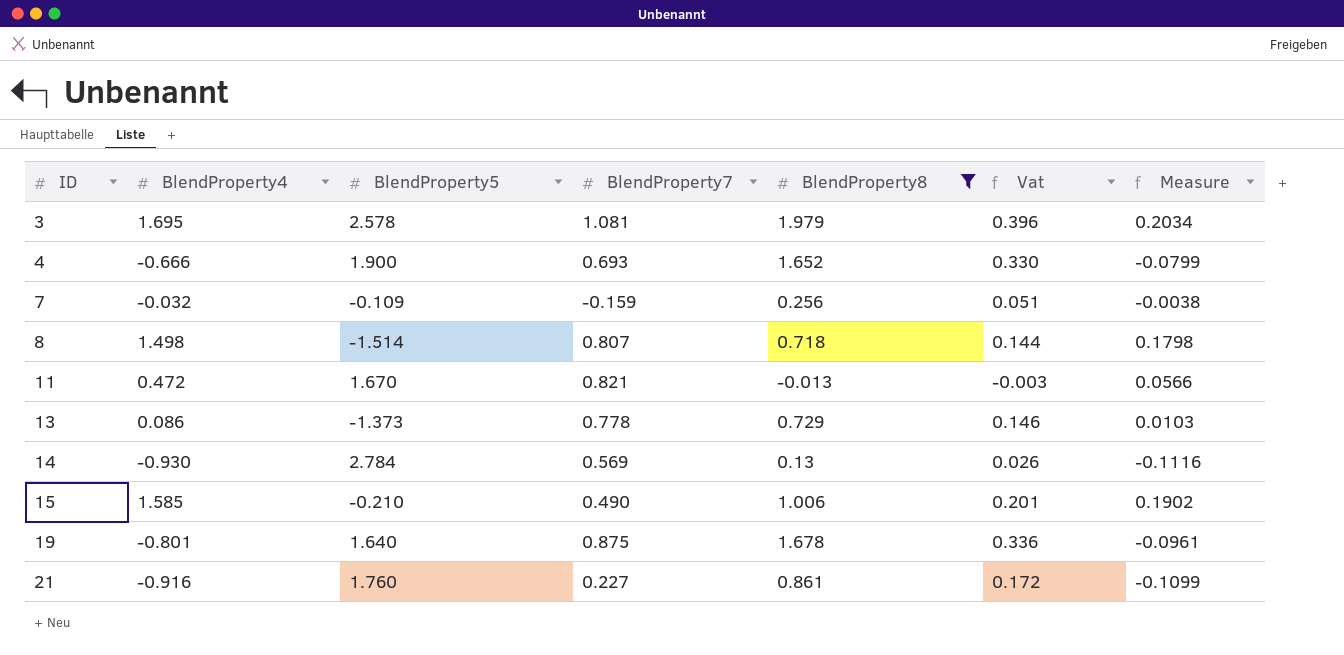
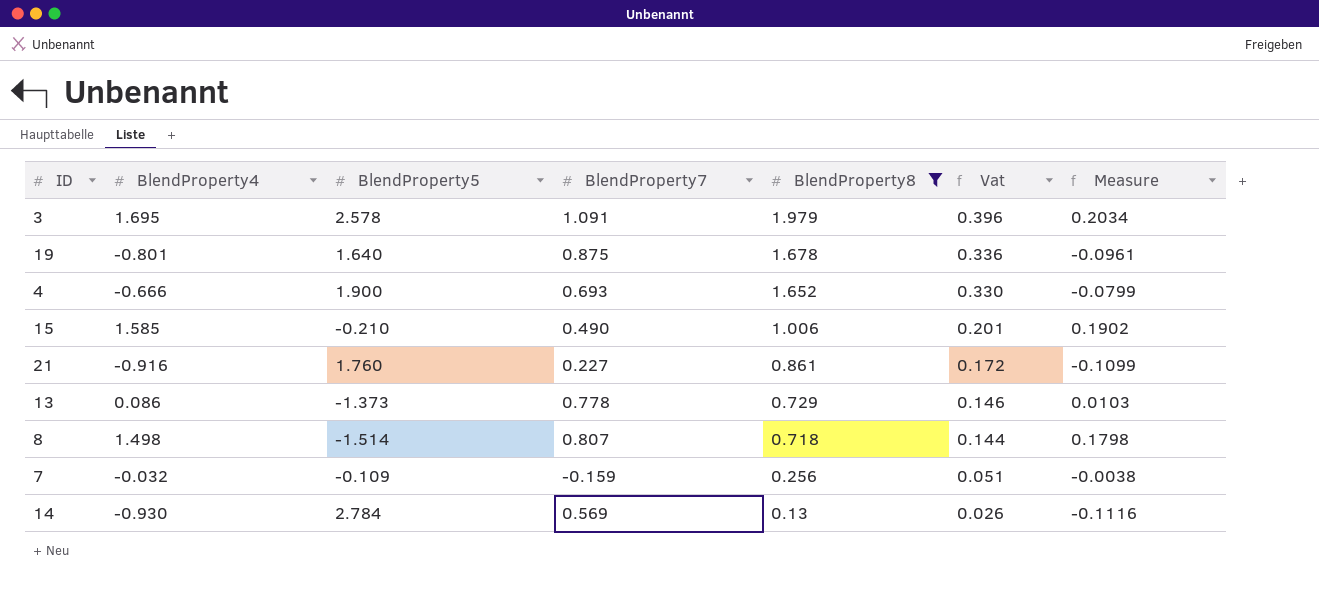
row order: ID ascending -> BlendProperty8 descending
row 11: 0.472 | 1.670 | 0.821 | -0.013 | -0.003 | 0.0566 -> none
3 | BlendProperty7: 1.081 -> 1.091

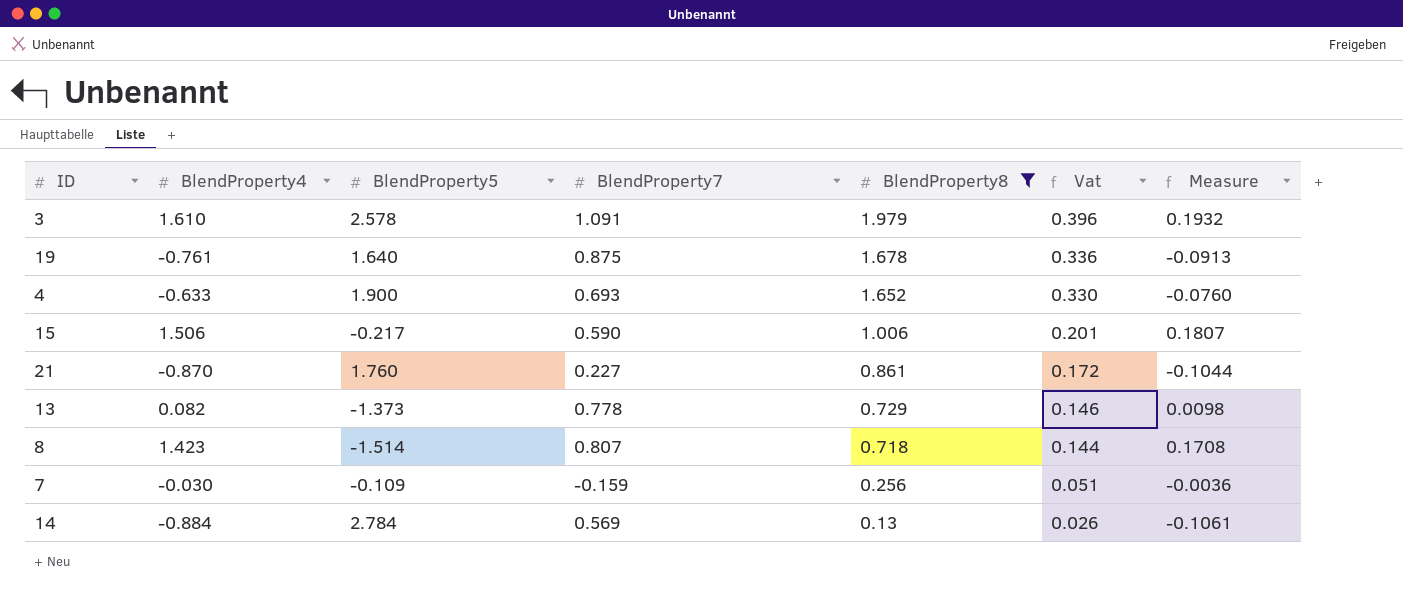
3 | BlendProperty4: 1.695 -> 1.610
3 | Measure: 0.2034 -> 0.1932
19 | BlendProperty4: -0.801 -> -0.761
19 | Measure: -0.0961 -> -0.0913
4 | BlendProperty4: -0.666 -> -0.633
4 | Measure: -0.0799 -> -0.0760
15 | BlendProperty4: 1.585 -> 1.506
15 | BlendProperty5: -0.210 -> -0.217
15 | BlendProperty7: 0.490 -> 0.590
15 | Measure: 0.1902 -> 0.1807
21 | BlendProperty4: -0.916 -> -0.870
21 | Measure: -0.1099 -> -0.1044
13 | BlendProperty4: 0.086 -> 0.082
13 | Measure: 0.0103 -> 0.0098
8 | BlendProperty4: 1.498 -> 1.423
8 | Measure: 0.1798 -> 0.1708
7 | BlendProperty4: -0.032 -> -0.030
7 | Measure: -0.0038 -> -0.0036
14 | BlendProperty4: -0.930 -> -0.884
14 | Measure: -0.1116 -> -0.1061

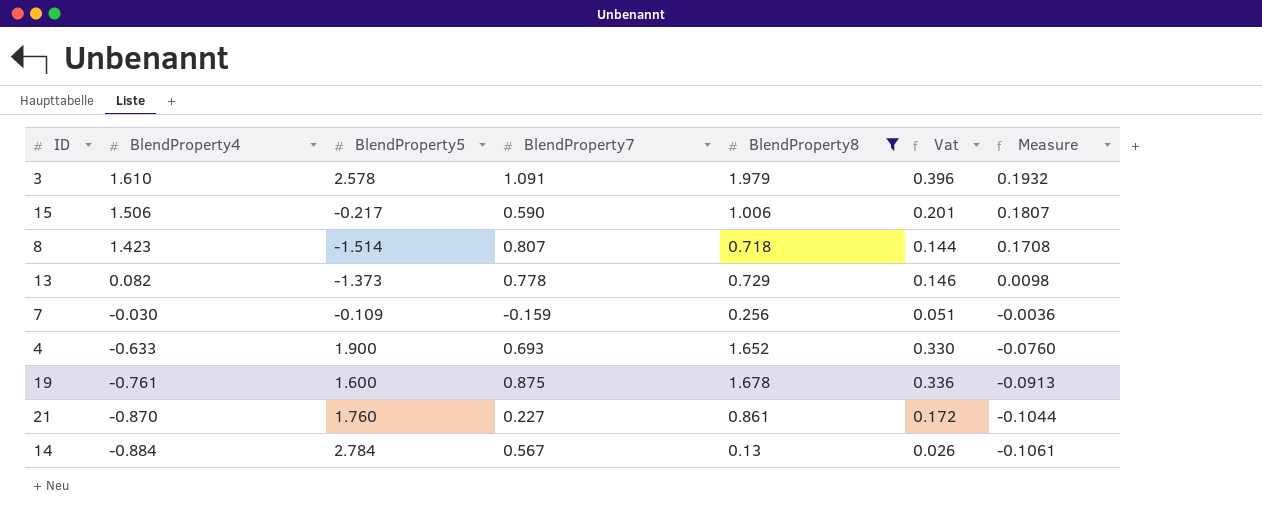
row order: BlendProperty8 descending -> BlendProperty4 descending
19 | BlendProperty5: 1.640 -> 1.600
14 | BlendProperty7: 0.569 -> 0.567

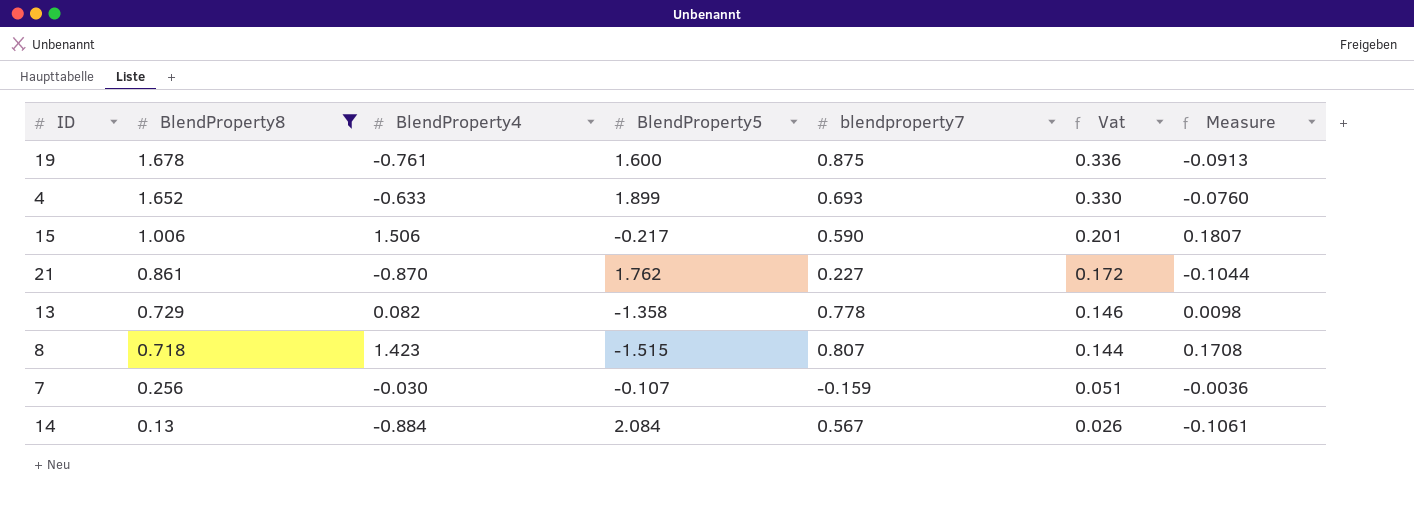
row order: BlendProperty4 descending -> BlendProperty8 descending
column BlendProperty8 | position: 5 -> 2
column name: BlendProperty7 -> blendproperty7
row 3: 1.610 | 2.578 | 1.091 | 1.979 | 0.396 | 0.1932 -> none
4 | BlendProperty5: 1.900 -> 1.899
21 | BlendProperty5: 1.760 -> 1.762
13 | BlendProperty5: -1.373 -> -1.358
8 | BlendProperty5: -1.514 -> -1.515
7 | BlendProperty5: -0.109 -> -0.107
14 | BlendProperty5: 2.784 -> 2.084

